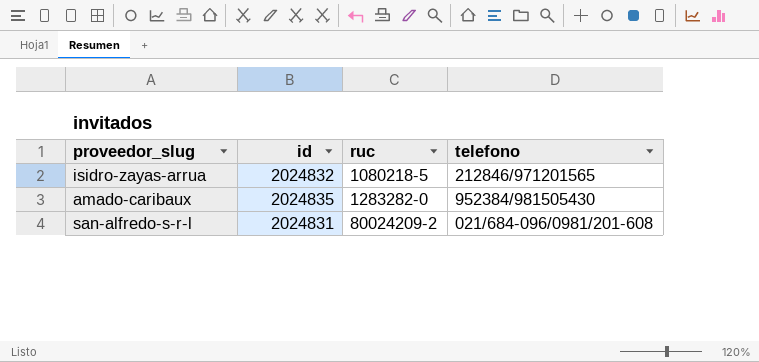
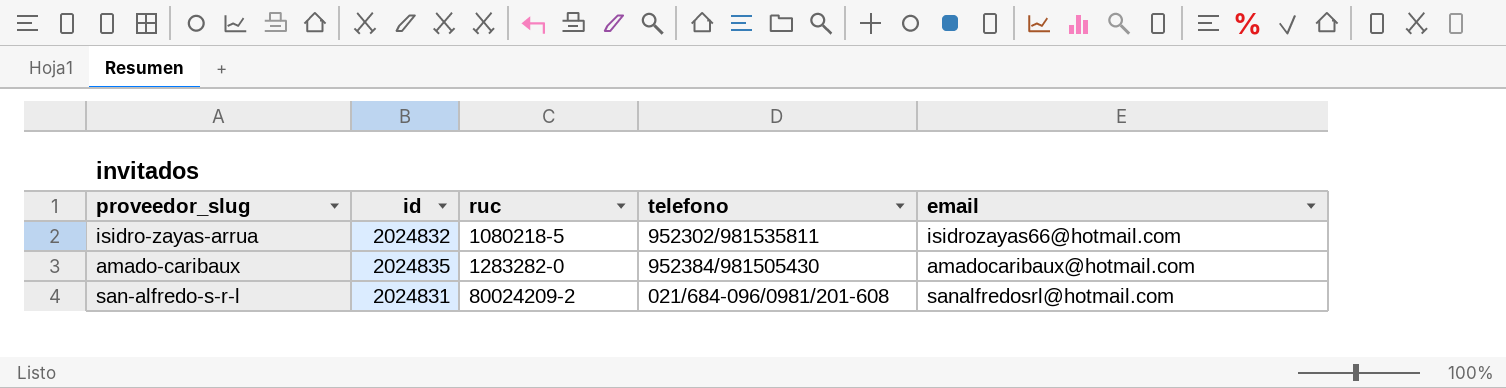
column email | position: none -> 5
isidro-zayas-arrua | telefono: 212846/971201565 -> 952302/981535811

